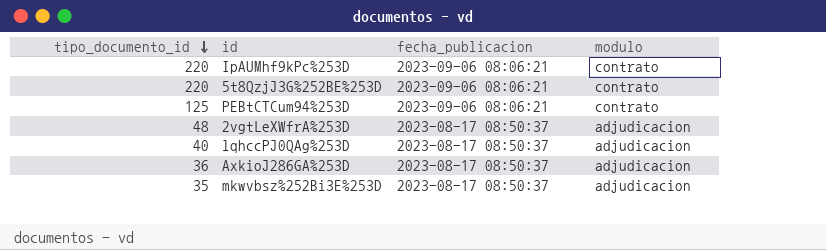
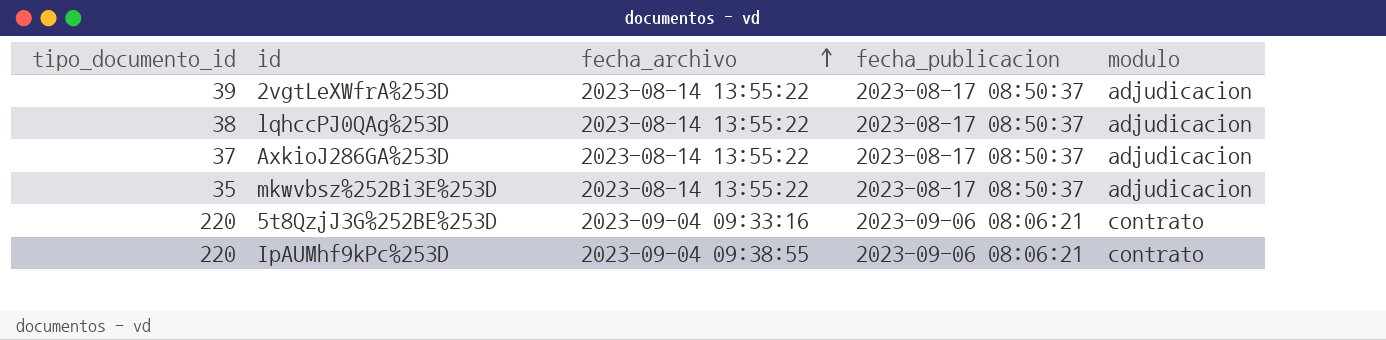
row order: tipo_documento_id descending -> fecha_archivo ascending
column fecha_archivo | position: none -> 3
row PEBtCTCum94%253D: 125 | 2023-09-06 08:06:21 | contrato -> none
2vgtLeXWfrA%253D | tipo_documento_id: 48 -> 39
lqhccPJ0QAg%253D | tipo_documento_id: 40 -> 38
AxkioJ286GA%253D | tipo_documento_id: 36 -> 37

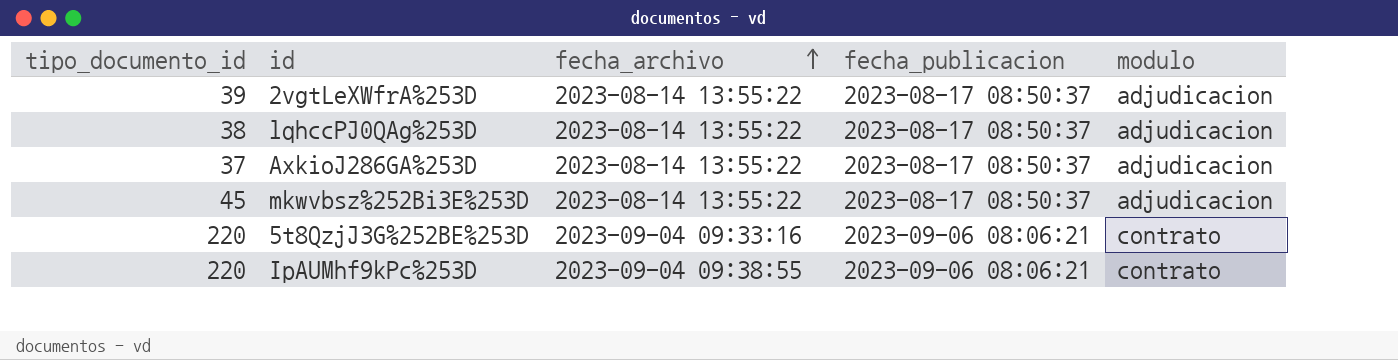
mkwvbsz%252Bi3E%253D | tipo_documento_id: 35 -> 45

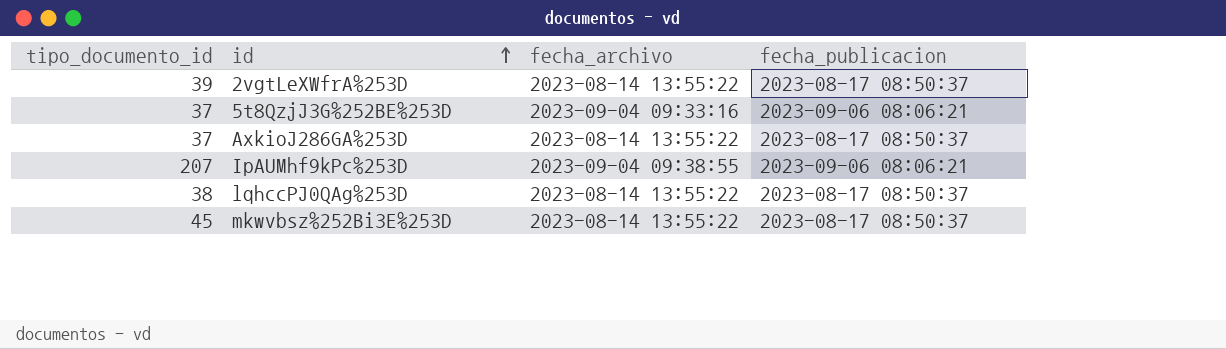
row order: fecha_archivo ascending -> id ascending
column modulo | position: 5 -> none
5t8QzjJ3G%252BE%253D | tipo_documento_id: 220 -> 37
IpAUMhf9kPc%253D | tipo_documento_id: 220 -> 207

